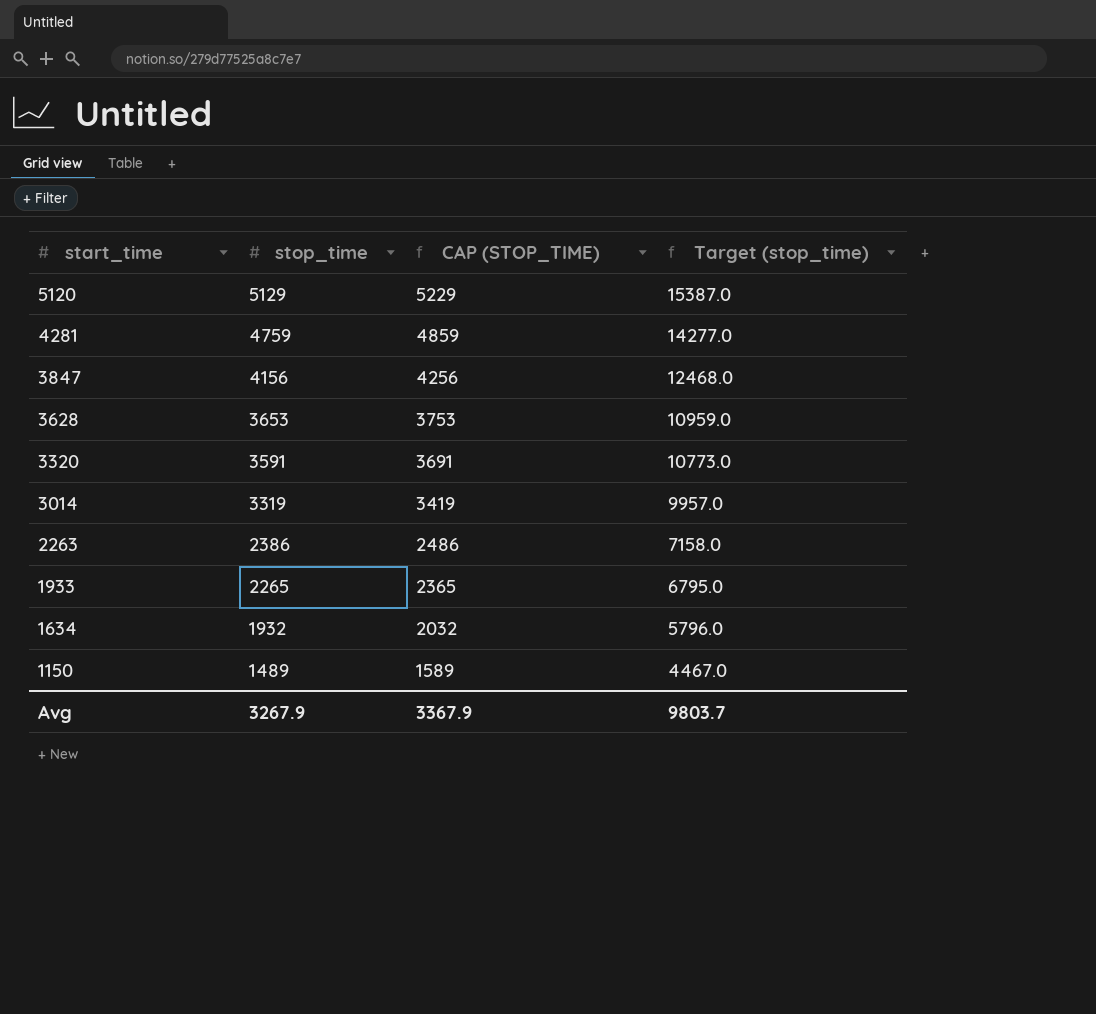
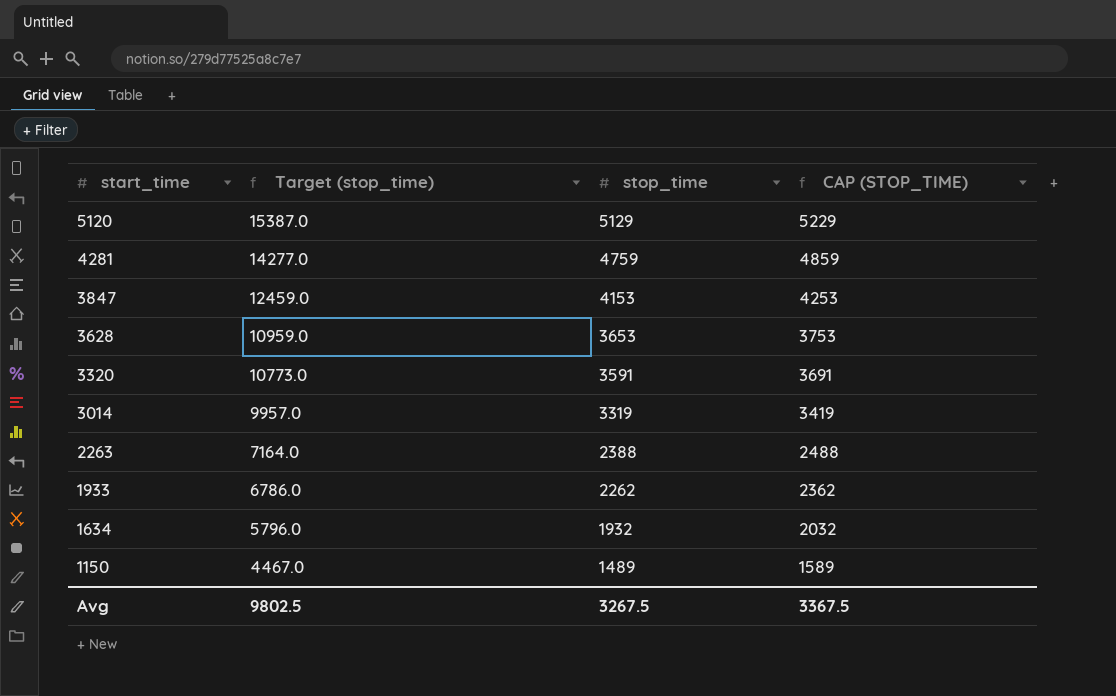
column Target (stop_time) | position: 4 -> 2
3847 | Target (stop_time): 12468.0 -> 12459.0
3847 | stop_time: 4156 -> 4153
3847 | CAP (STOP_TIME): 4256 -> 4253
2263 | Target (stop_time): 7158.0 -> 7164.0
2263 | stop_time: 2386 -> 2388
2263 | CAP (STOP_TIME): 2486 -> 2488
1933 | Target (stop_time): 6795.0 -> 6786.0
1933 | stop_time: 2265 -> 2262
1933 | CAP (STOP_TIME): 2365 -> 2362
Avg | Target (stop_time): 9803.7 -> 9802.5
Avg | stop_time: 3267.9 -> 3267.5
Avg | CAP (STOP_TIME): 3367.9 -> 3367.5

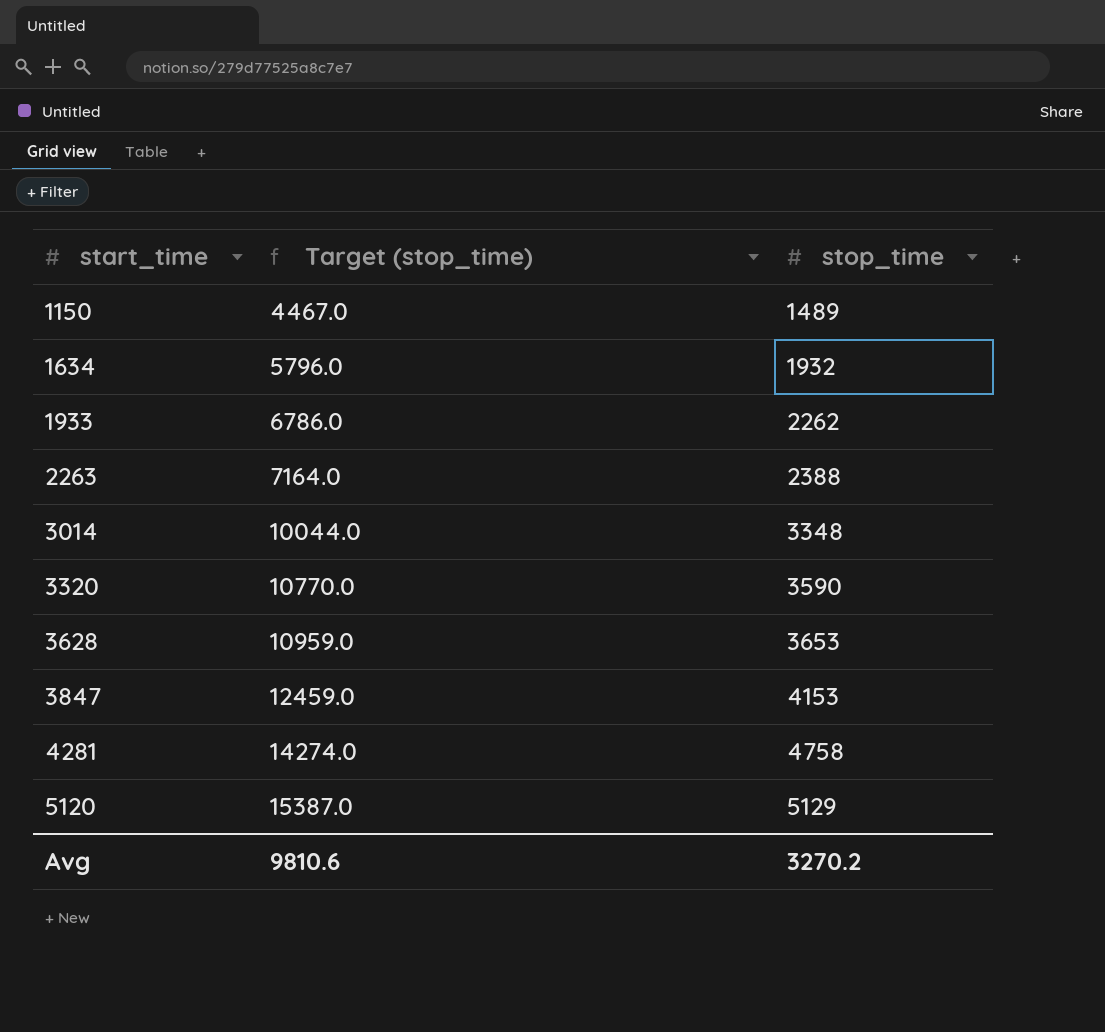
row order: start_time descending -> start_time ascending
column CAP (STOP_TIME) | formula: [stop_time] + 100 -> none
3014 | Target (stop_time): 9957.0 -> 10044.0
3014 | stop_time: 3319 -> 3348
3320 | Target (stop_time): 10773.0 -> 10770.0
3320 | stop_time: 3591 -> 3590
4281 | Target (stop_time): 14277.0 -> 14274.0
4281 | stop_time: 4759 -> 4758
Avg | Target (stop_time): 9802.5 -> 9810.6
Avg | stop_time: 3267.5 -> 3270.2

